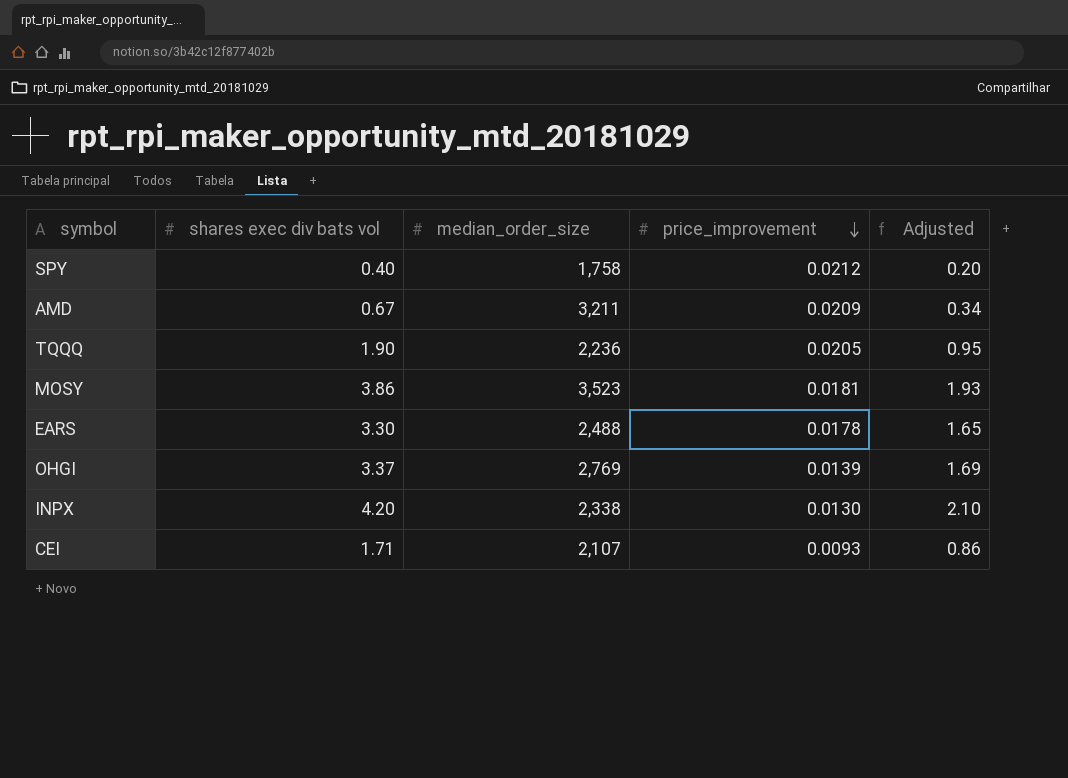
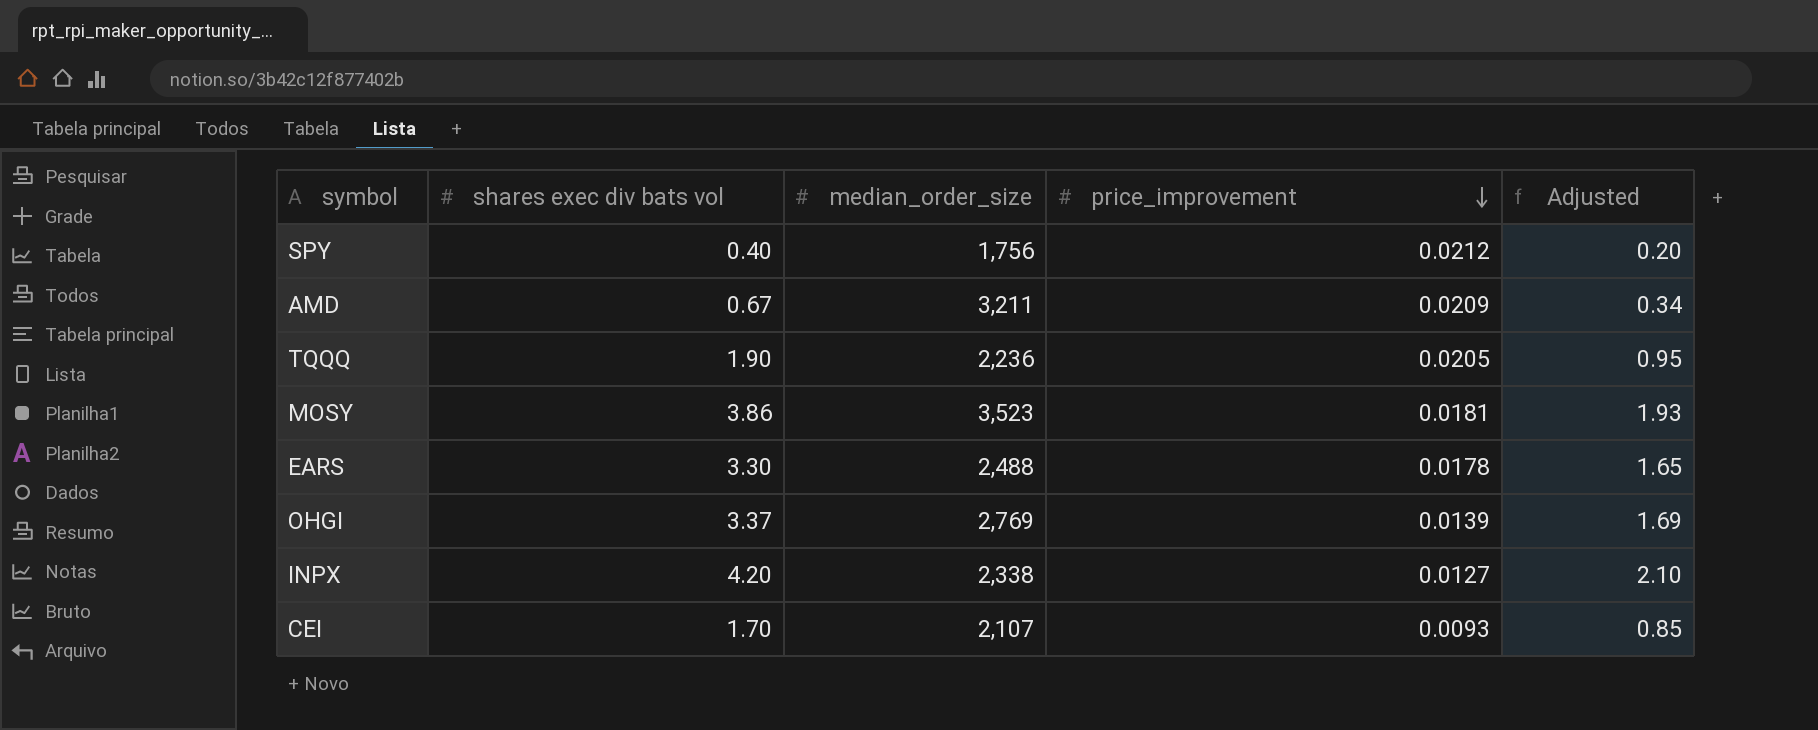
SPY | median_order_size: 1,758 -> 1,756
INPX | price_improvement: 0.0130 -> 0.0127
CEI | shares exec div bats vol: 1.71 -> 1.70
CEI | Adjusted: 0.86 -> 0.85

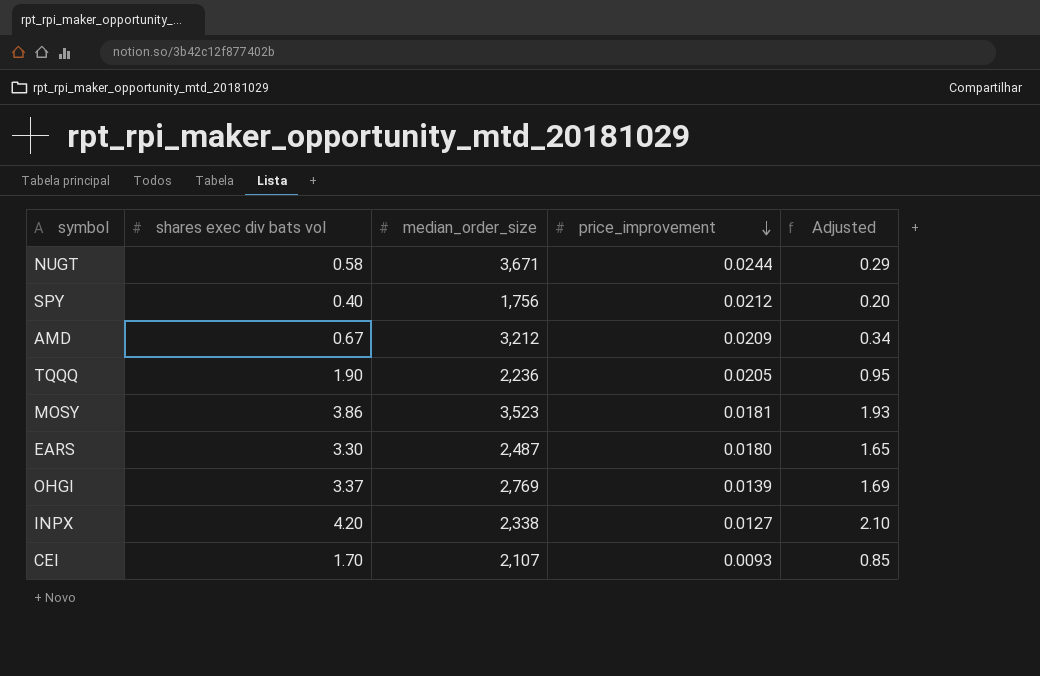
row NUGT: none -> 0.58 | 3,671 | 0.0244 | 0.29
AMD | median_order_size: 3,211 -> 3,212
EARS | median_order_size: 2,488 -> 2,487
EARS | price_improvement: 0.0178 -> 0.0180

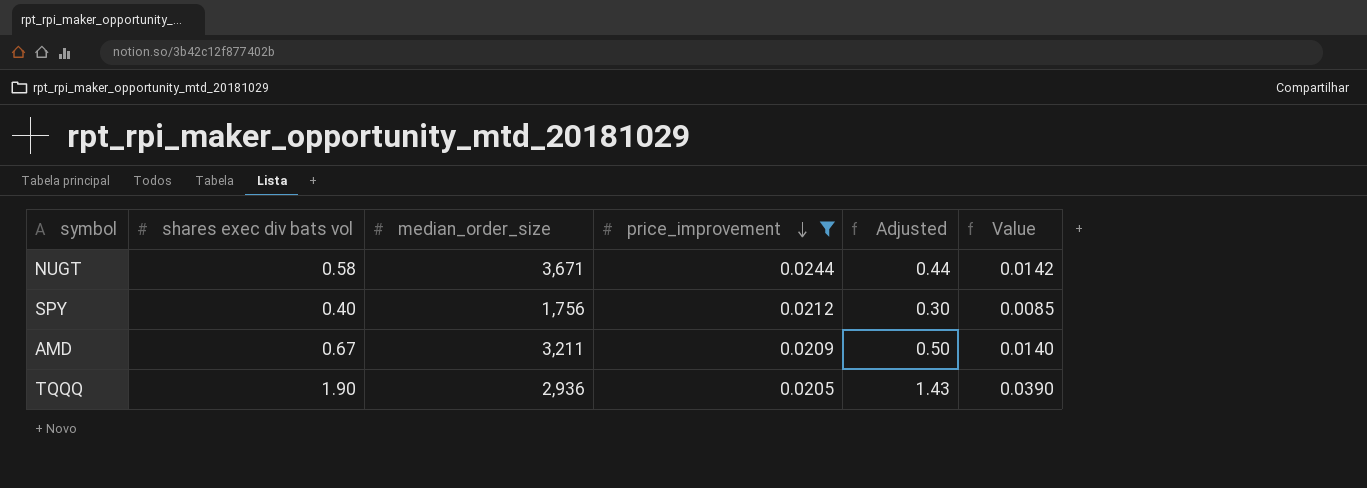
filter: none -> price_improvement >= 0.0205
column Adjusted | formula: [shares exec div bats vol] * 0.5 -> [shares exec div bats vol] * 0.75
column Value | formula: none -> [shares exec div bats vol] * [price_improvement]
AMD | median_order_size: 3,212 -> 3,211
TQQQ | median_order_size: 2,236 -> 2,936

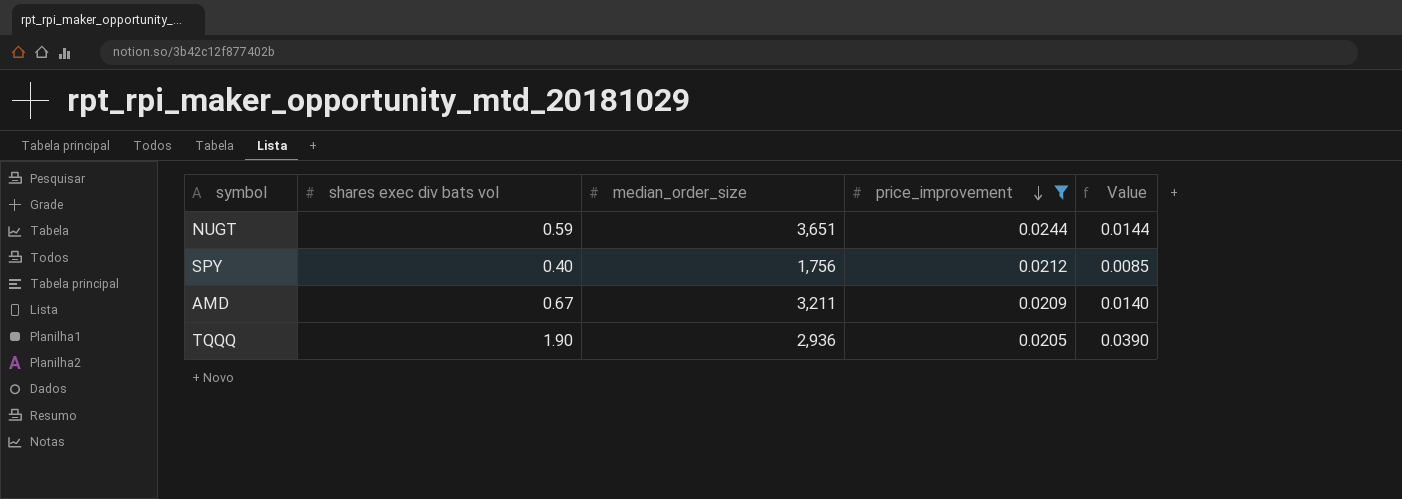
column Adjusted | formula: [shares exec div bats vol] * 0.75 -> none
NUGT | shares exec div bats vol: 0.58 -> 0.59
NUGT | median_order_size: 3,671 -> 3,651
NUGT | Value: 0.0142 -> 0.0144

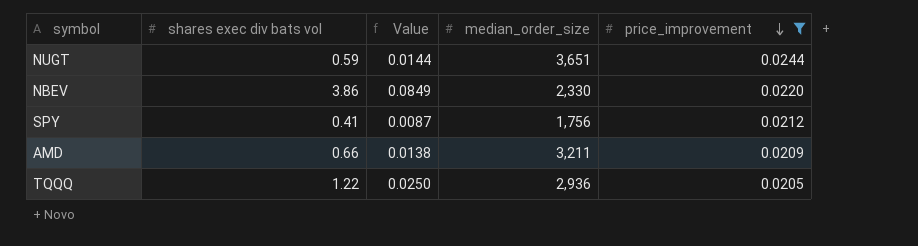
column Value | position: 5 -> 3
row NBEV: none -> 3.86 | 0.0849 | 2,330 | 0.0220
SPY | shares exec div bats vol: 0.40 -> 0.41
SPY | Value: 0.0085 -> 0.0087
AMD | shares exec div bats vol: 0.67 -> 0.66
AMD | Value: 0.0140 -> 0.0138
TQQQ | shares exec div bats vol: 1.90 -> 1.22
TQQQ | Value: 0.0390 -> 0.0250

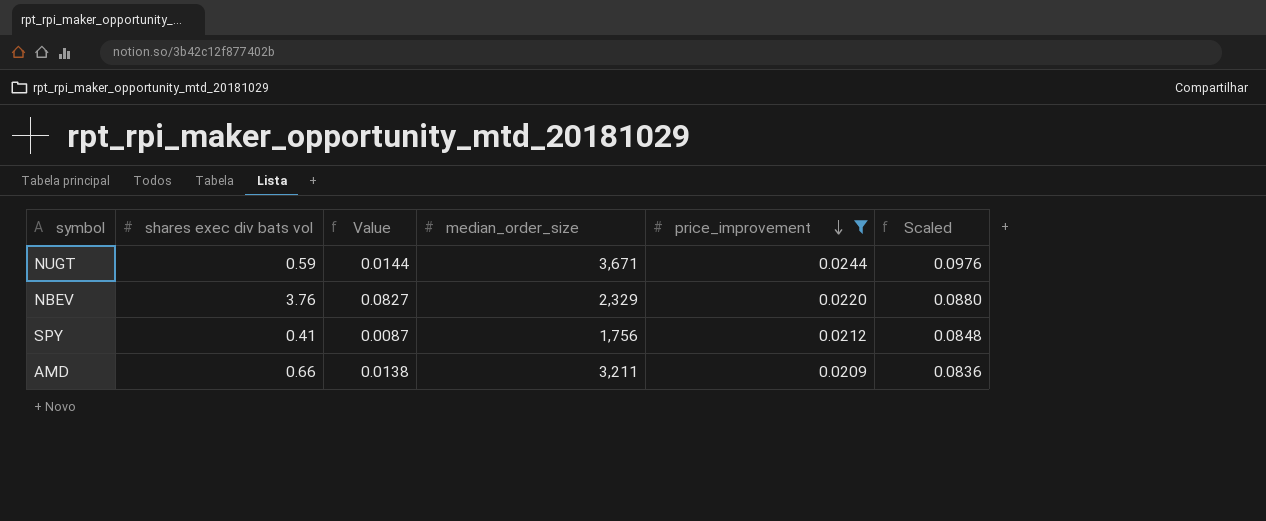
column Scaled | formula: none -> [price_improvement] * 4
row TQQQ: 1.22 | 0.0250 | 2,936 | 0.0205 -> none
NUGT | median_order_size: 3,651 -> 3,671
NBEV | shares exec div bats vol: 3.86 -> 3.76
NBEV | Value: 0.0849 -> 0.0827
NBEV | median_order_size: 2,330 -> 2,329

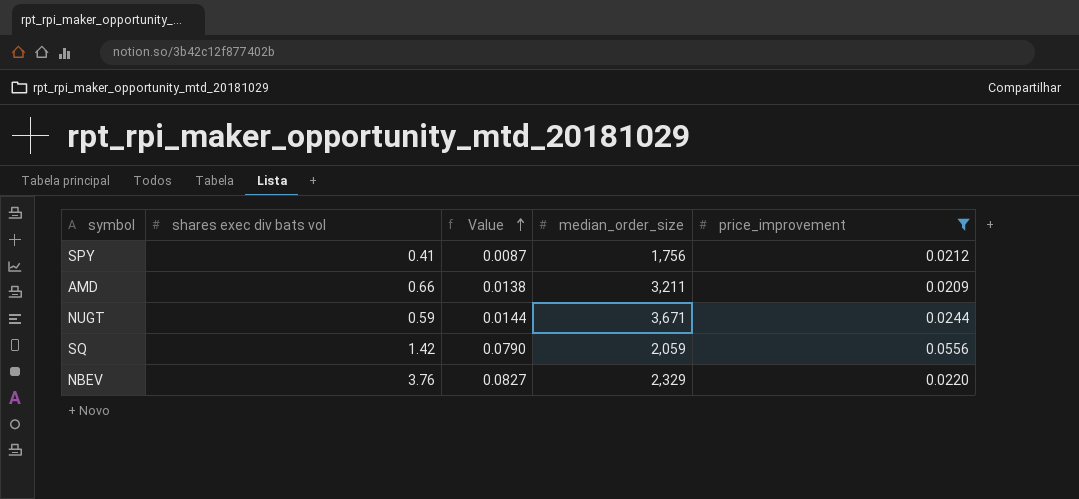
row order: price_improvement descending -> Value ascending
column Scaled | formula: [price_improvement] * 4 -> none
row SQ: none -> 1.42 | 0.0790 | 2,059 | 0.0556

